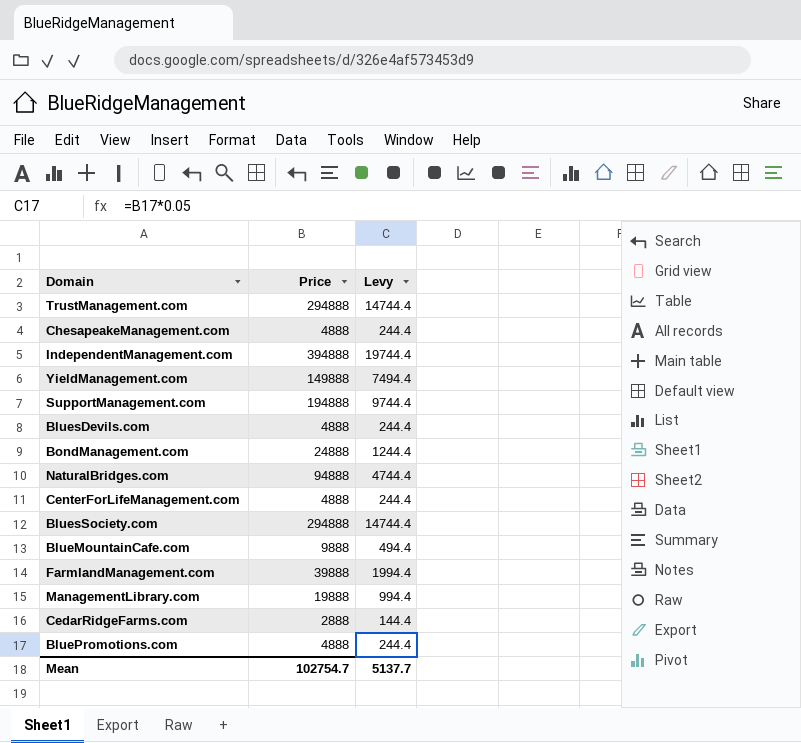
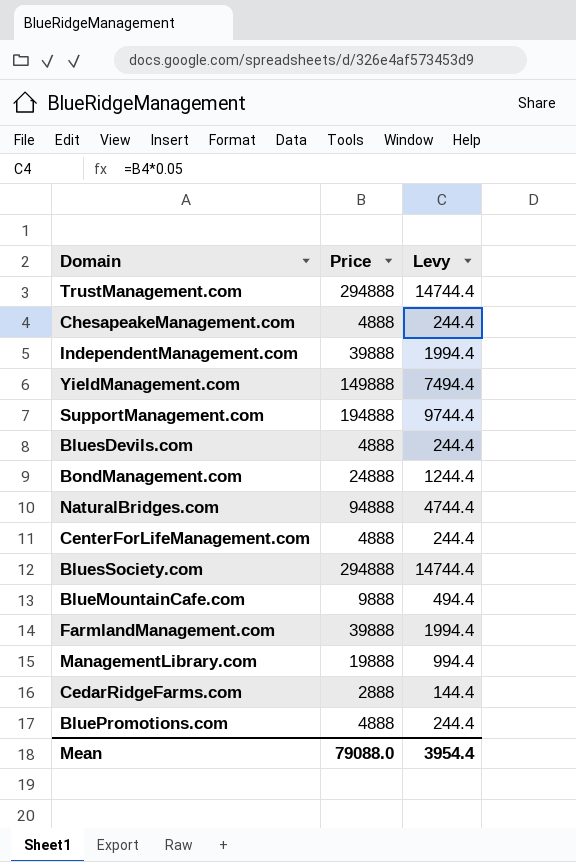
IndependentManagement.com | Price: 394888 -> 39888
IndependentManagement.com | Levy: 19744.4 -> 1994.4
Mean | Price: 102754.7 -> 79088.0
Mean | Levy: 5137.7 -> 3954.4

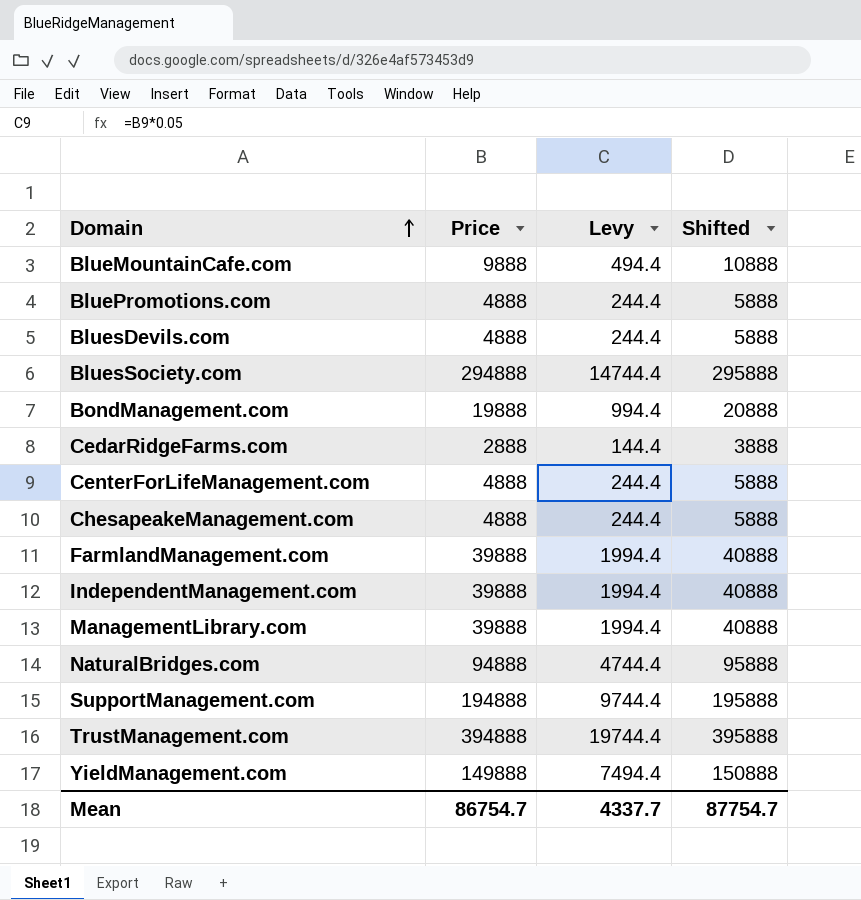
row order: none -> Domain ascending
column Shifted | formula: none -> [Price] + 1000
BondManagement.com | Price: 24888 -> 19888
BondManagement.com | Levy: 1244.4 -> 994.4
ManagementLibrary.com | Price: 19888 -> 39888
ManagementLibrary.com | Levy: 994.4 -> 1994.4
TrustManagement.com | Price: 294888 -> 394888
TrustManagement.com | Levy: 14744.4 -> 19744.4
Mean | Price: 79088.0 -> 86754.7
Mean | Levy: 3954.4 -> 4337.7

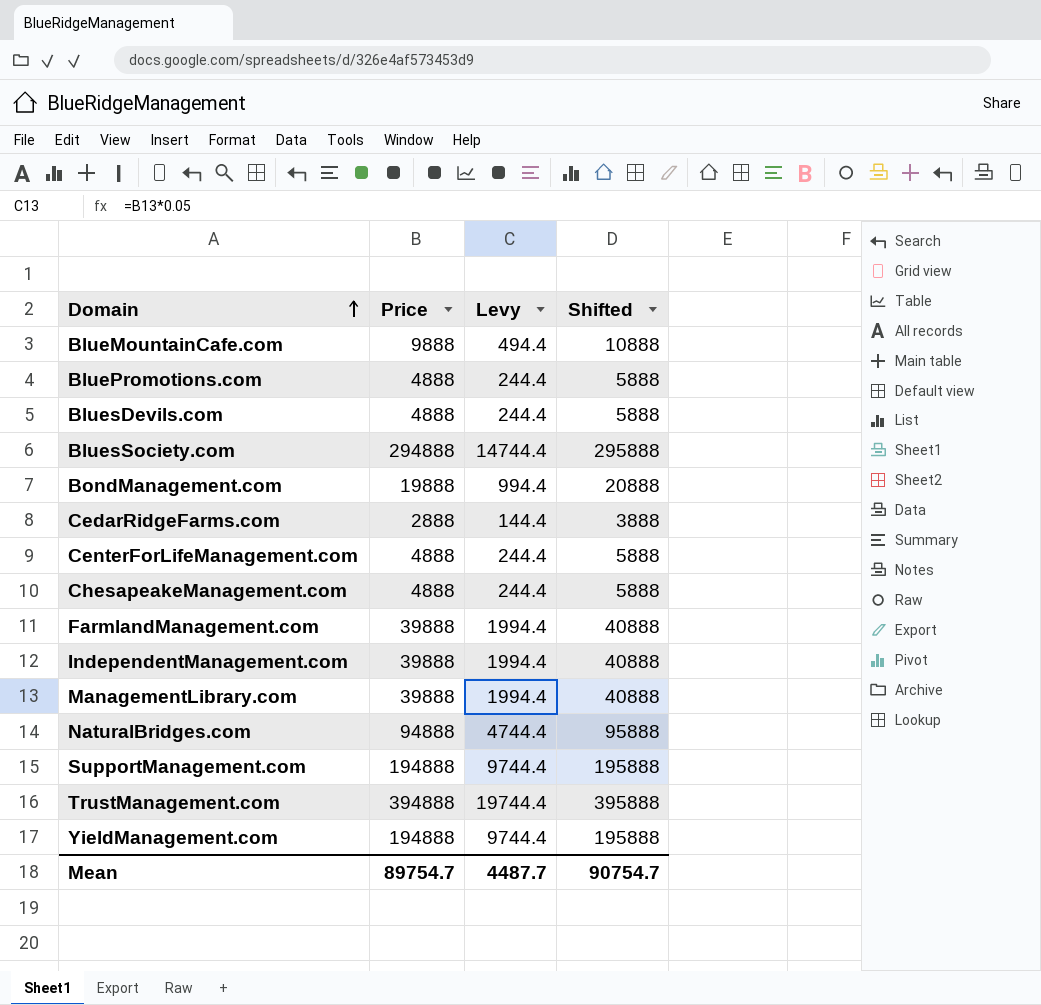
YieldManagement.com | Price: 149888 -> 194888
YieldManagement.com | Levy: 7494.4 -> 9744.4
YieldManagement.com | Shifted: 150888 -> 195888
Mean | Price: 86754.7 -> 89754.7
Mean | Levy: 4337.7 -> 4487.7
Mean | Shifted: 87754.7 -> 90754.7

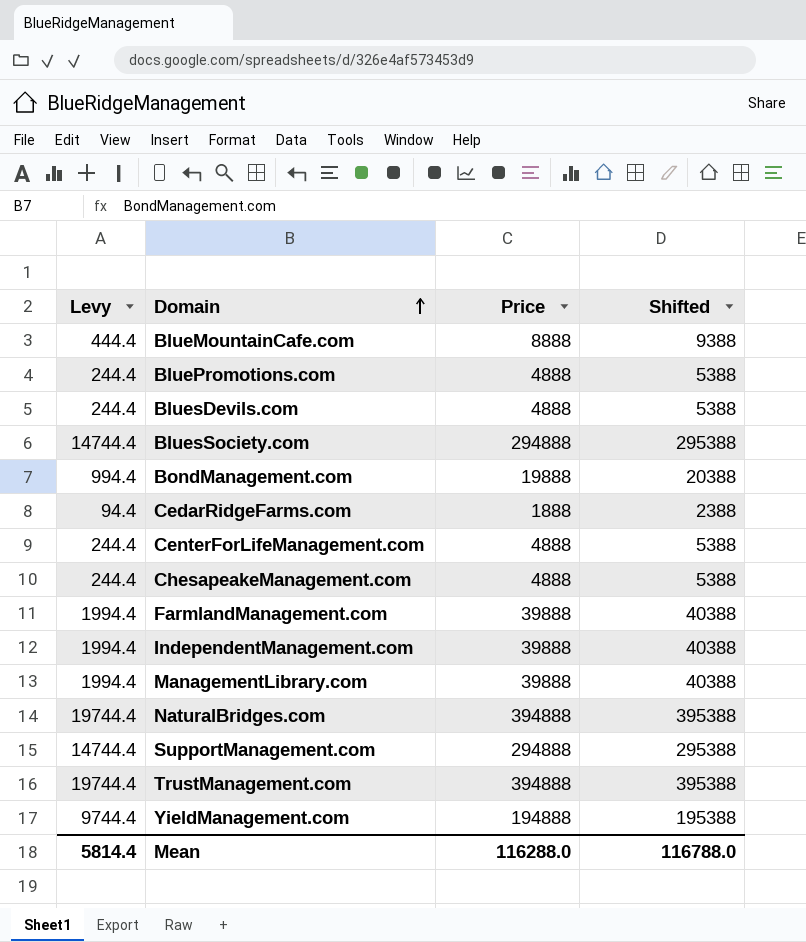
column Levy | position: 3 -> 1
column Shifted | formula: [Price] + 1000 -> [Price] + 500
BlueMountainCafe.com | Levy: 494.4 -> 444.4
BlueMountainCafe.com | Price: 9888 -> 8888
CedarRidgeFarms.com | Levy: 144.4 -> 94.4
CedarRidgeFarms.com | Price: 2888 -> 1888
NaturalBridges.com | Levy: 4744.4 -> 19744.4
NaturalBridges.com | Price: 94888 -> 394888
SupportManagement.com | Levy: 9744.4 -> 14744.4
SupportManagement.com | Price: 194888 -> 294888
Mean | Levy: 4487.7 -> 5814.4
Mean | Price: 89754.7 -> 116288.0
Mean | Shifted: 90754.7 -> 116788.0

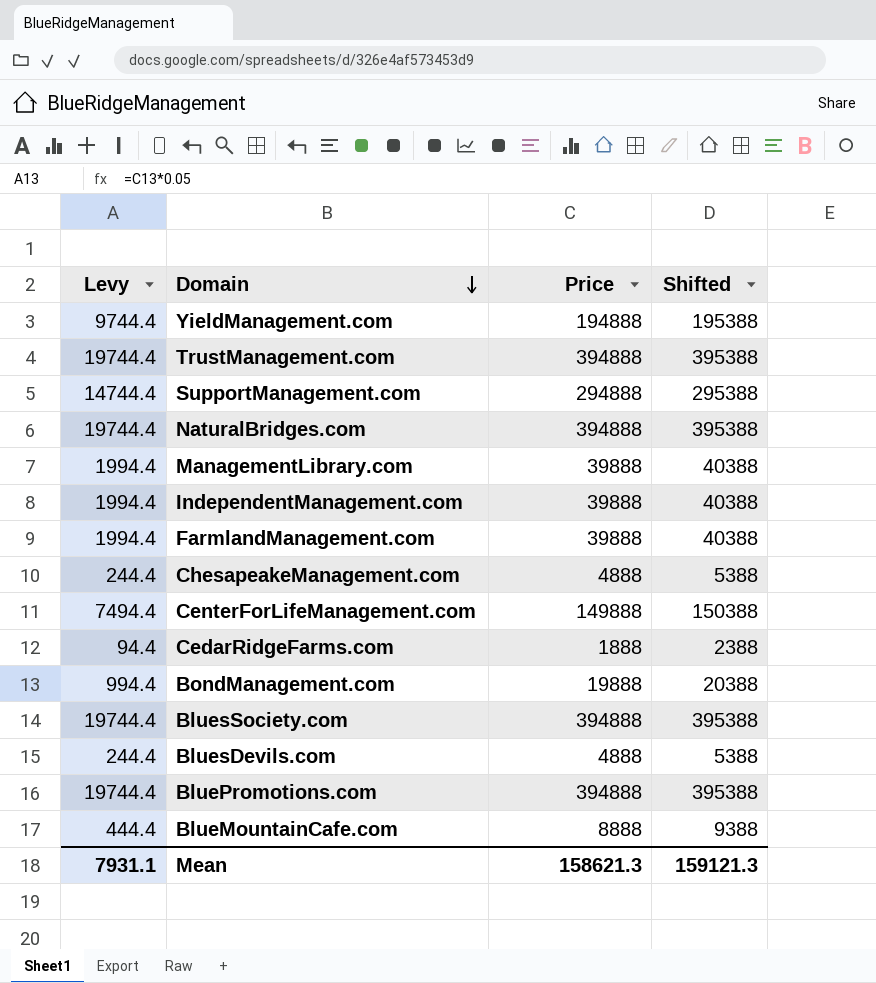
row order: Domain ascending -> Domain descending
CenterForLifeManagement.com | Levy: 244.4 -> 7494.4
CenterForLifeManagement.com | Price: 4888 -> 149888
CenterForLifeManagement.com | Shifted: 5388 -> 150388
BluesSociety.com | Levy: 14744.4 -> 19744.4
BluesSociety.com | Price: 294888 -> 394888
BluesSociety.com | Shifted: 295388 -> 395388
BluePromotions.com | Levy: 244.4 -> 19744.4
BluePromotions.com | Price: 4888 -> 394888
BluePromotions.com | Shifted: 5388 -> 395388
Mean | Levy: 5814.4 -> 7931.1
Mean | Price: 116288.0 -> 158621.3
Mean | Shifted: 116788.0 -> 159121.3

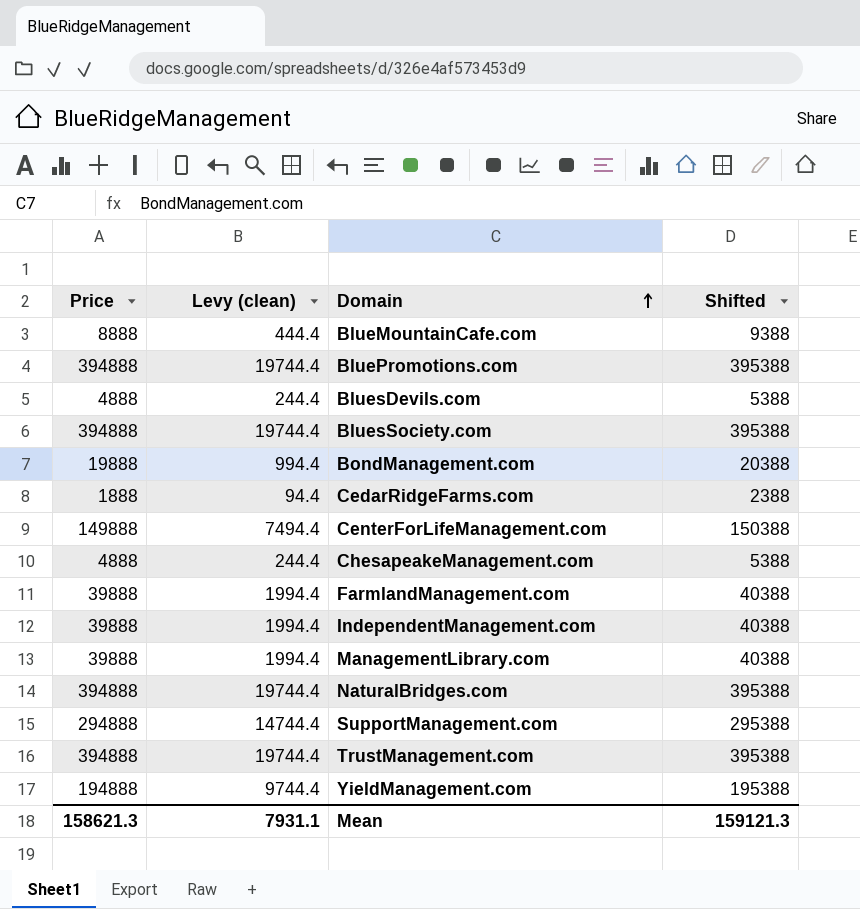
row order: Domain descending -> Domain ascending
column Price | position: 3 -> 1
column name: Levy -> Levy (clean)

